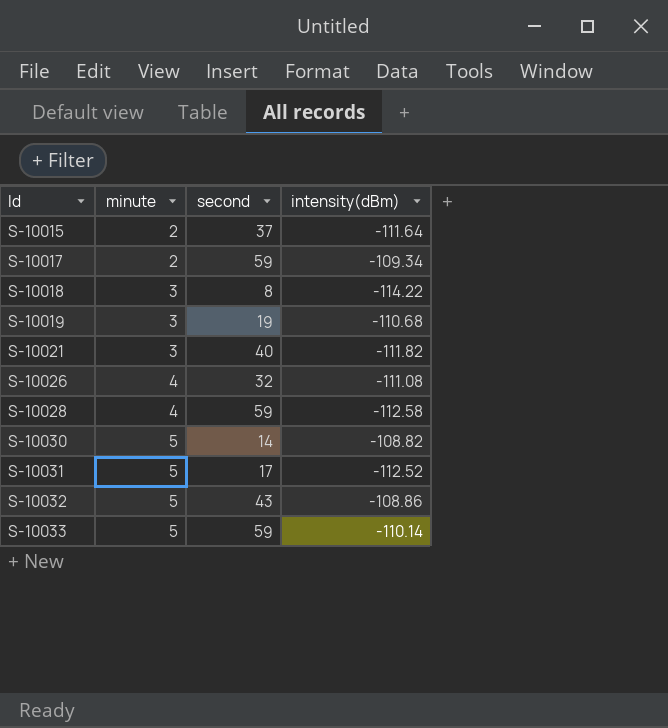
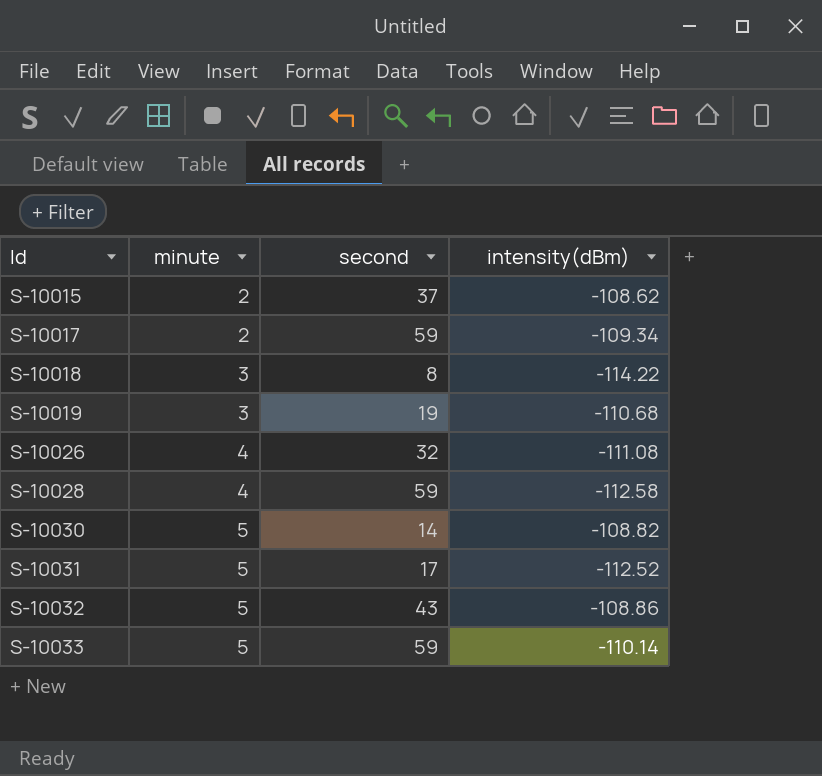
row S-10021: 3 | 40 | -111.82 -> none
S-10015 | intensity(dBm): -111.64 -> -108.62

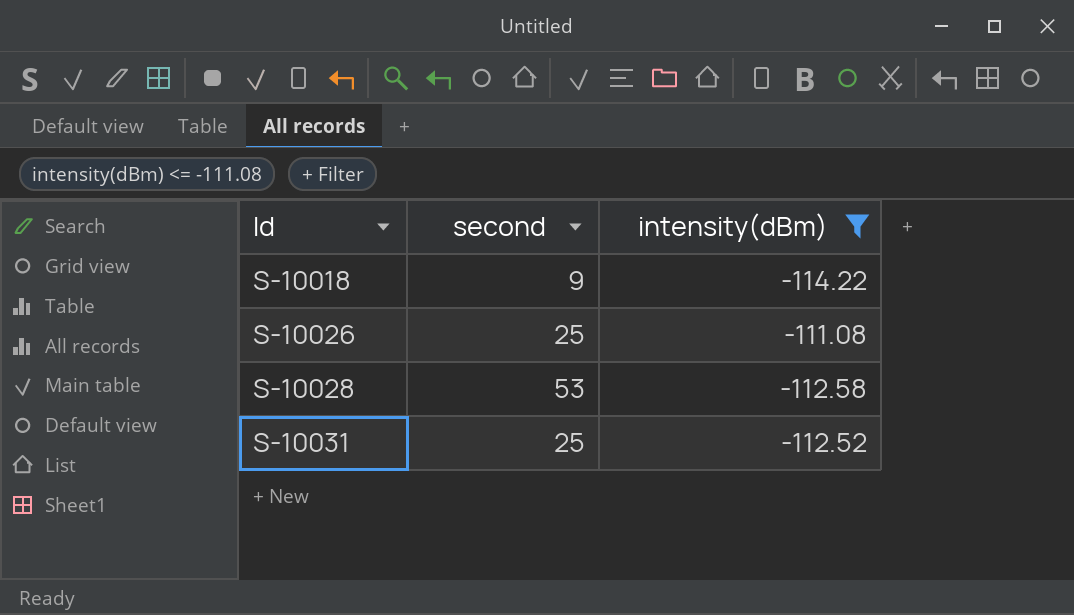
filter: none -> intensity(dBm) <= -111.08
column minute | position: 2 -> none
S-10018 | second: 8 -> 9
S-10026 | second: 32 -> 25
S-10028 | second: 59 -> 53
S-10031 | second: 17 -> 25

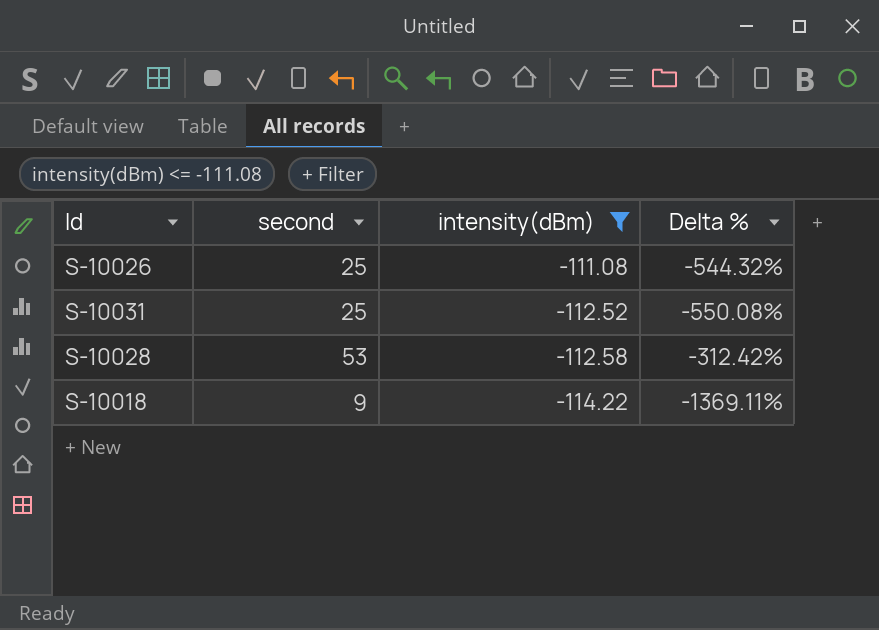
row order: Id ascending -> intensity(dBm) descending
column Delta % | formula: none -> ([intensity(dBm)] - [second]) / [second]

